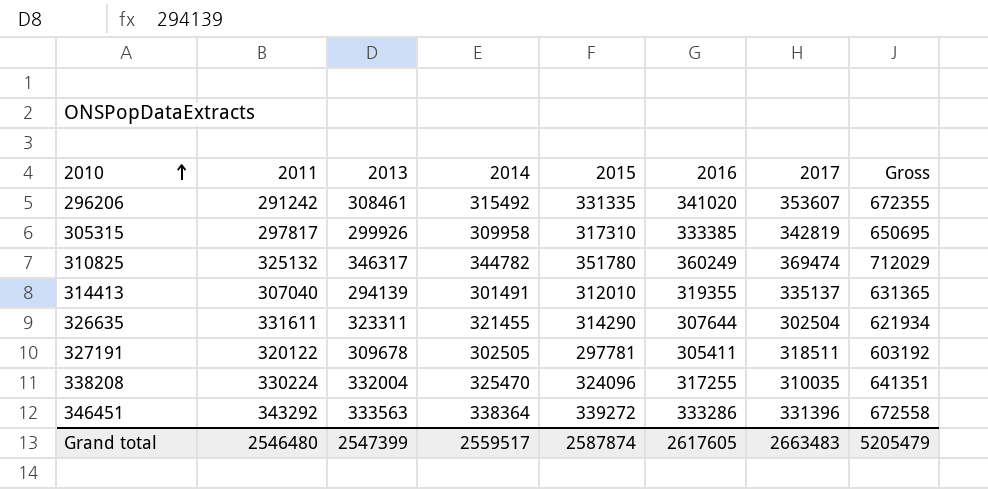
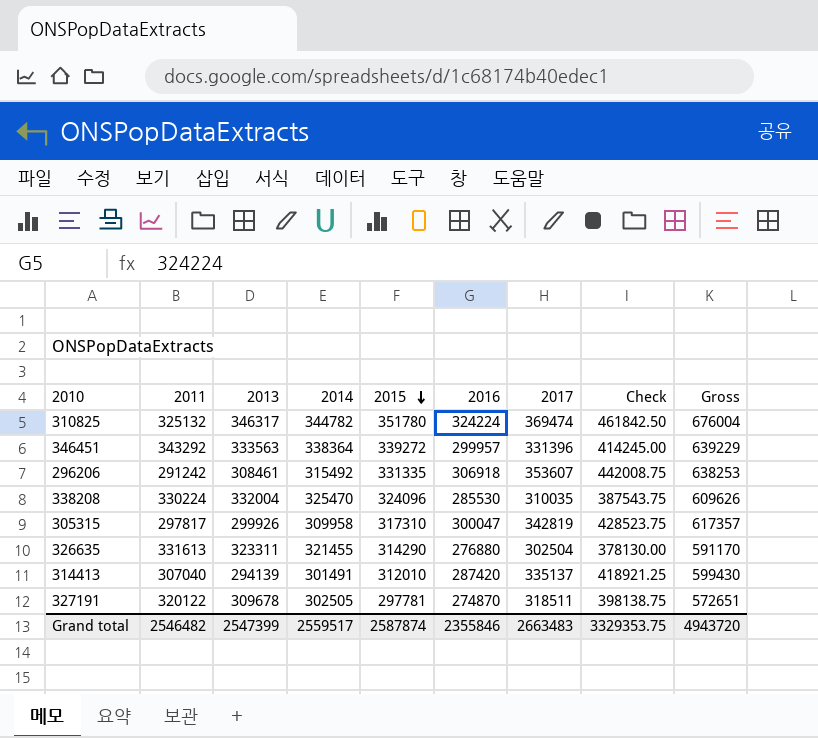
row order: 2010 ascending -> 2015 descending
column Check | formula: none -> [2017] * 1.25
310825 | 2016: 360249 -> 324224
310825 | Gross: 712029 -> 676004
346451 | 2016: 333286 -> 299957
346451 | Gross: 672558 -> 639229
296206 | 2016: 341020 -> 306918
296206 | Gross: 672355 -> 638253
338208 | 2016: 317255 -> 285530
338208 | Gross: 641351 -> 609626
305315 | 2016: 333385 -> 300047
305315 | Gross: 650695 -> 617357
326635 | 2011: 331611 -> 331613
326635 | 2016: 307644 -> 276880
326635 | Gross: 621934 -> 591170
314413 | 2016: 319355 -> 287420
314413 | Gross: 631365 -> 599430
327191 | 2016: 305411 -> 274870
327191 | Gross: 603192 -> 572651
Grand total | 2011: 2546480 -> 2546482
Grand total | 2016: 2617605 -> 2355846
Grand total | Gross: 5205479 -> 4943720

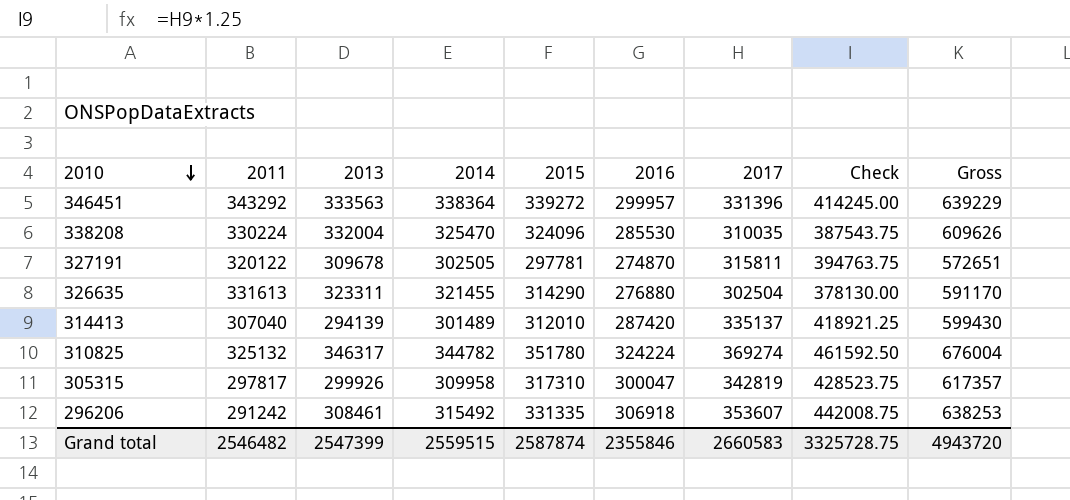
row order: 2015 descending -> 2010 descending
327191 | 2017: 318511 -> 315811
327191 | Check: 398138.75 -> 394763.75
314413 | 2014: 301491 -> 301489
310825 | 2017: 369474 -> 369274
310825 | Check: 461842.50 -> 461592.50
Grand total | 2014: 2559517 -> 2559515
Grand total | 2017: 2663483 -> 2660583
Grand total | Check: 3329353.75 -> 3325728.75

